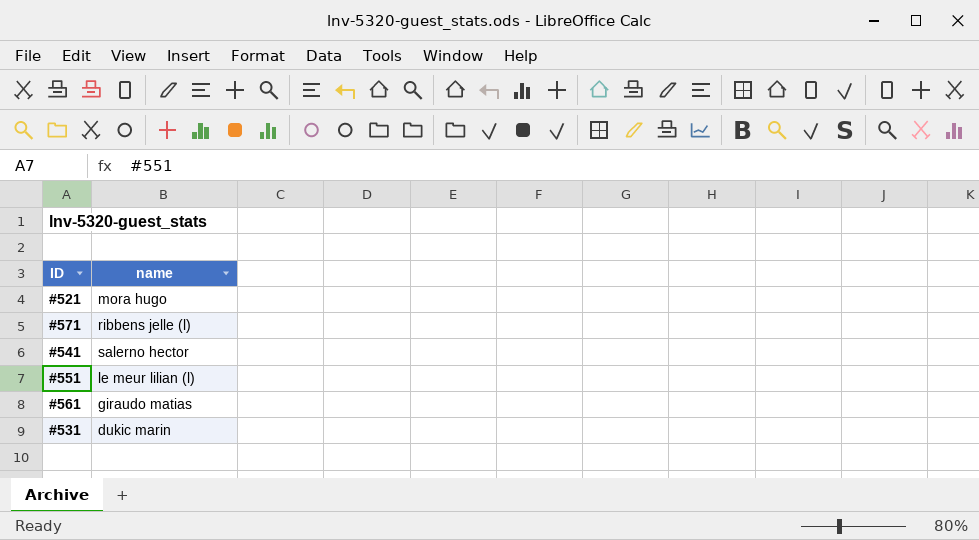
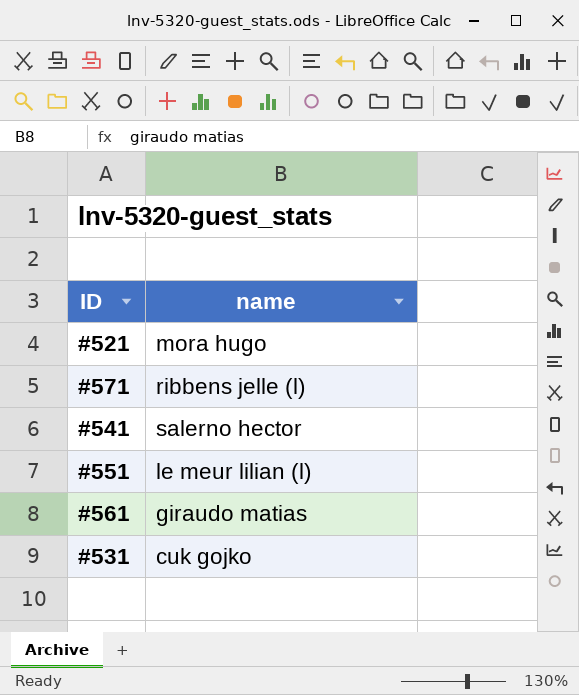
#531 | name: dukic marin -> cuk gojko

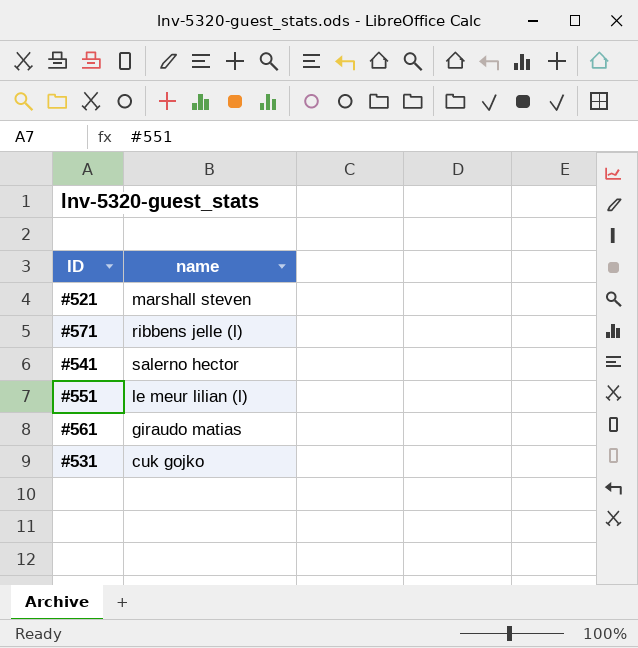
#521 | name: mora hugo -> marshall steven

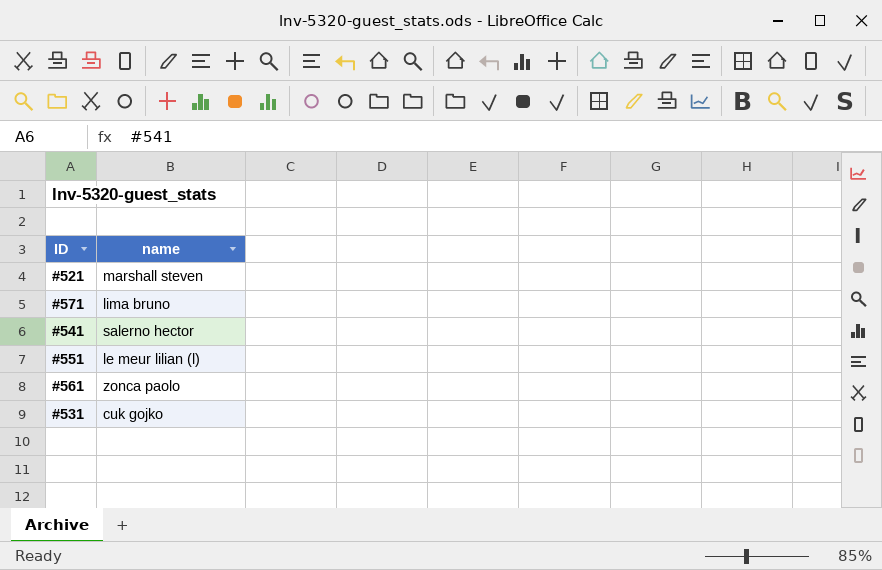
#571 | name: ribbens jelle (l) -> lima bruno
#561 | name: giraudo matias -> zonca paolo

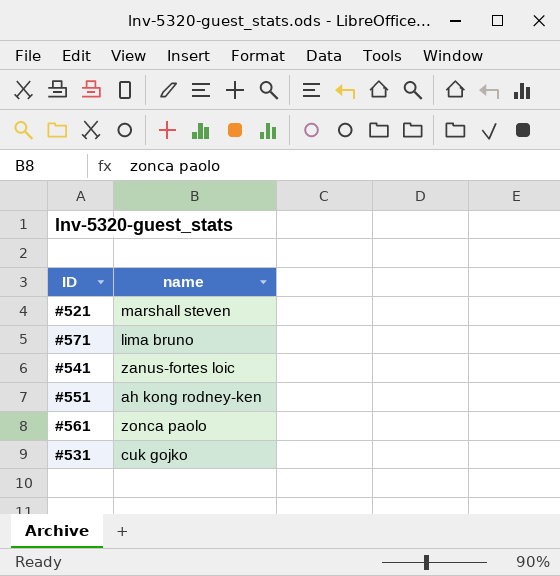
#541 | name: salerno hector -> zanus-fortes loic
#551 | name: le meur lilian (l) -> ah kong rodney-ken

